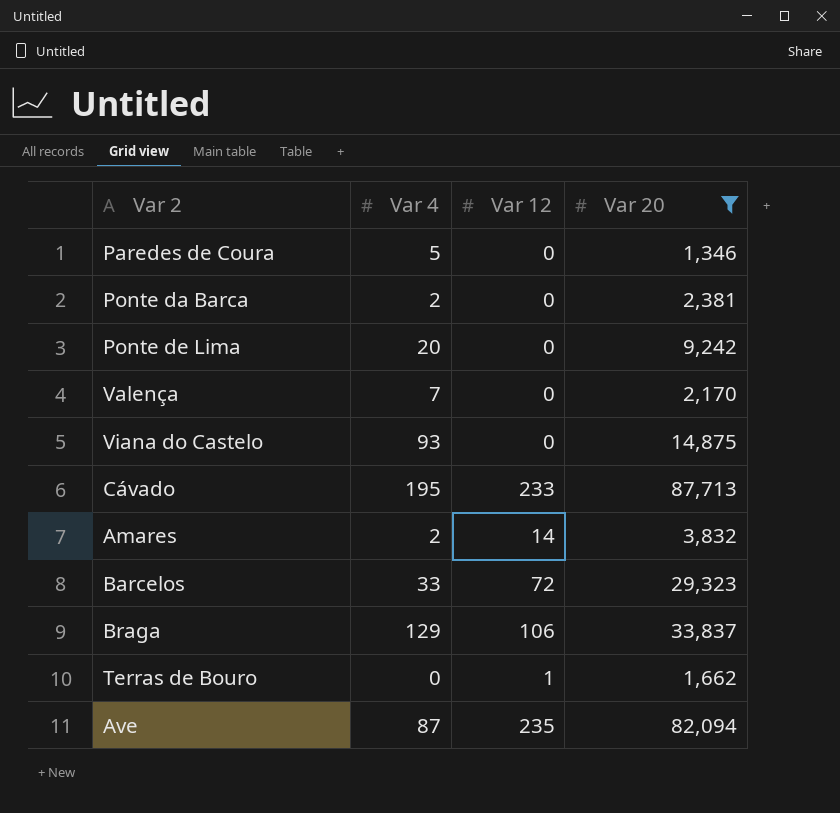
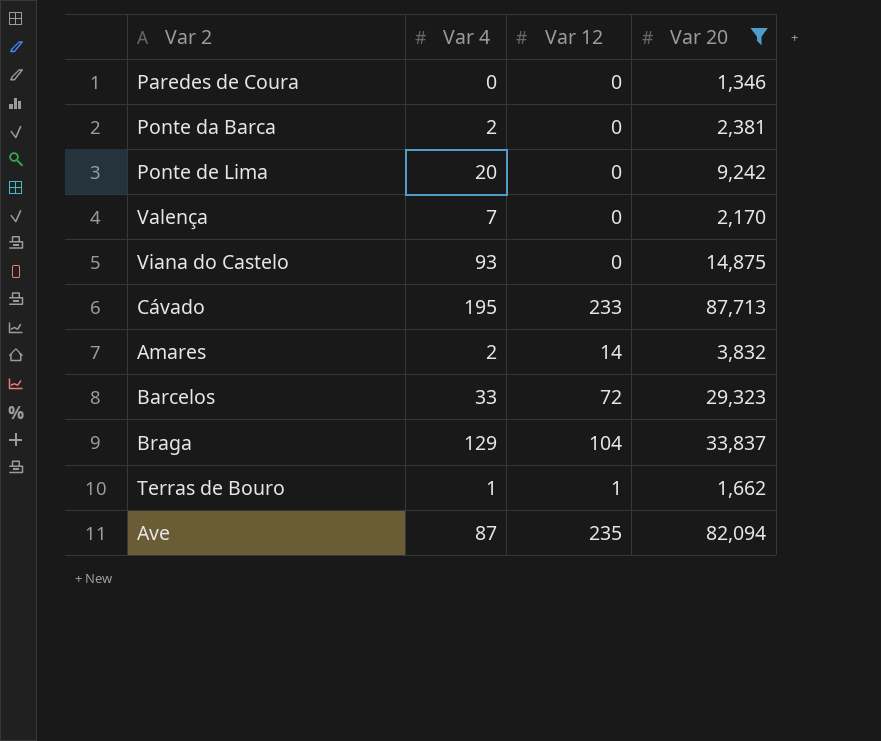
Paredes de Coura | Var 4: 5 -> 0
Braga | Var 12: 106 -> 104
Terras de Bouro | Var 4: 0 -> 1

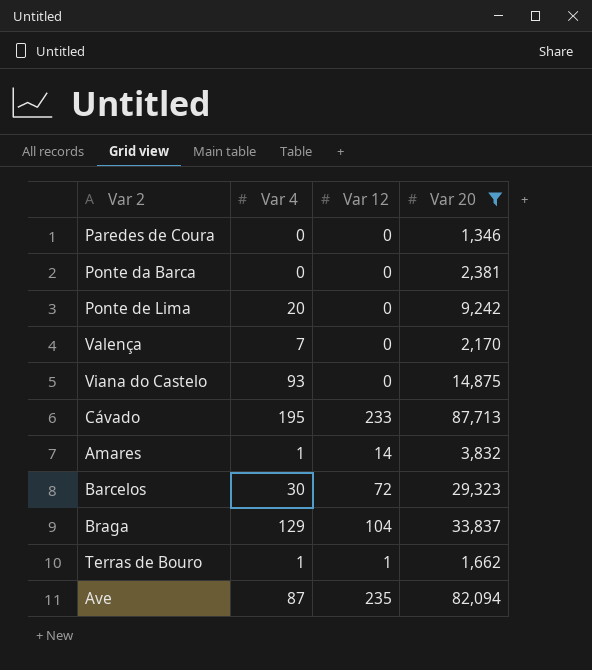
Ponte da Barca | Var 4: 2 -> 0
Amares | Var 4: 2 -> 1
Barcelos | Var 4: 33 -> 30

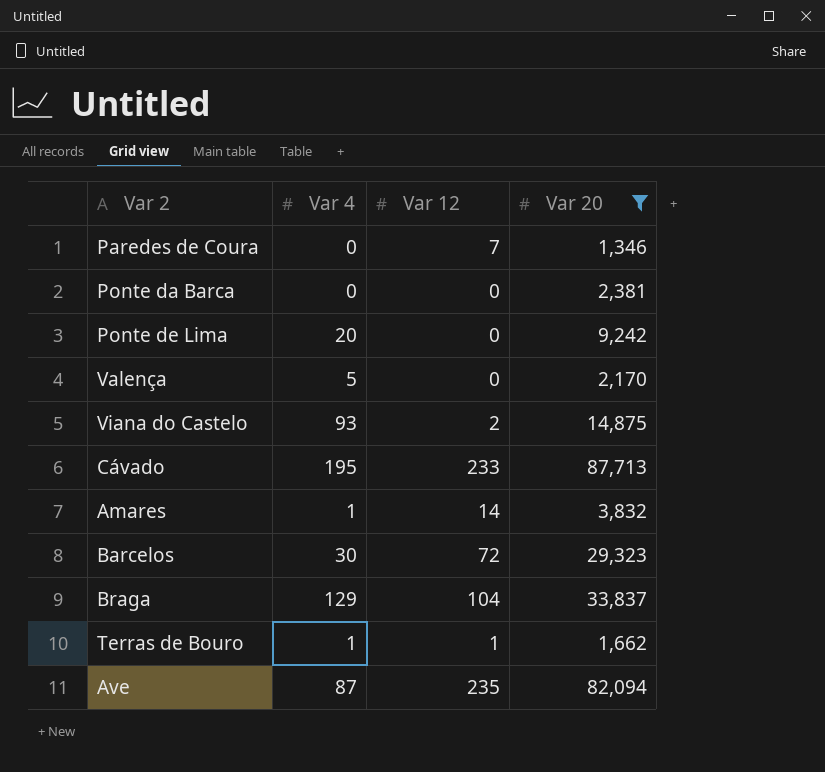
Paredes de Coura | Var 12: 0 -> 7
Valença | Var 4: 7 -> 5
Viana do Castelo | Var 12: 0 -> 2

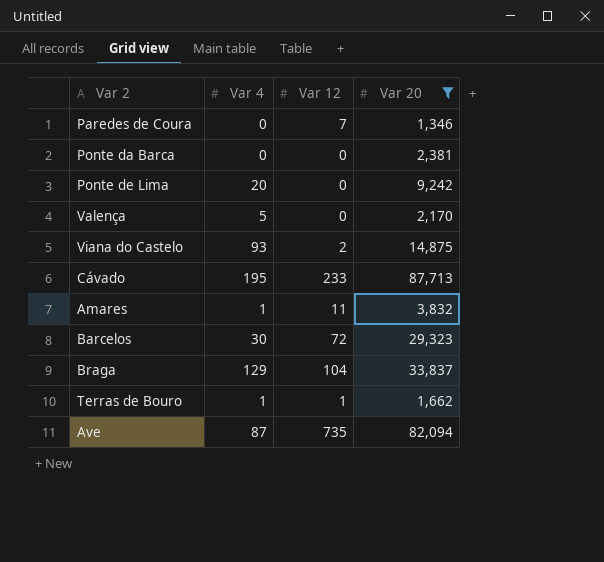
Amares | Var 12: 14 -> 11
Ave | Var 12: 235 -> 735

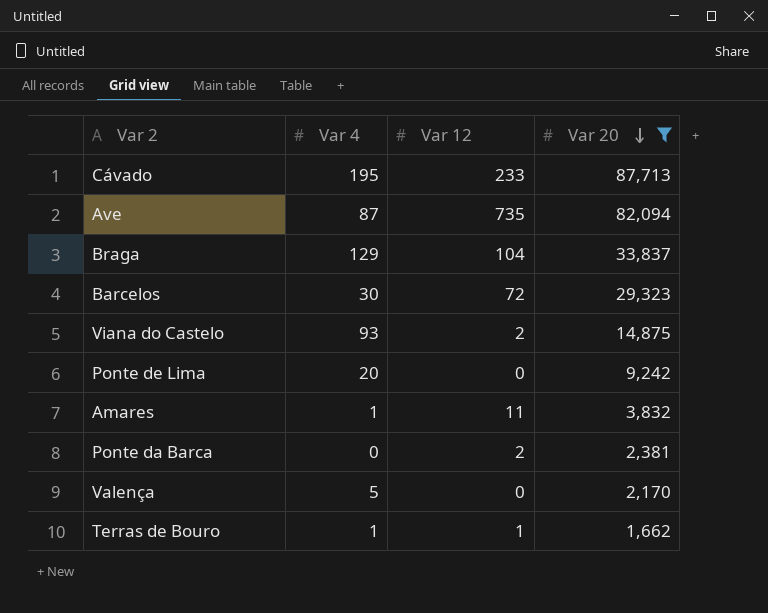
row order: none -> Var 20 descending
row Paredes de Coura: 0 | 7 | 1,346 -> none
Ponte da Barca | Var 12: 0 -> 2

